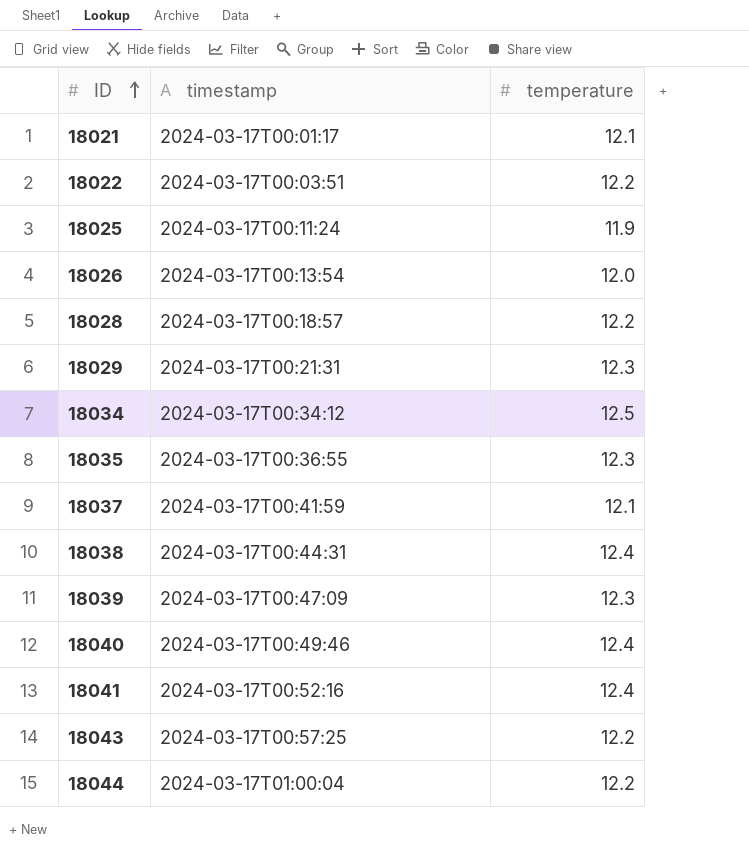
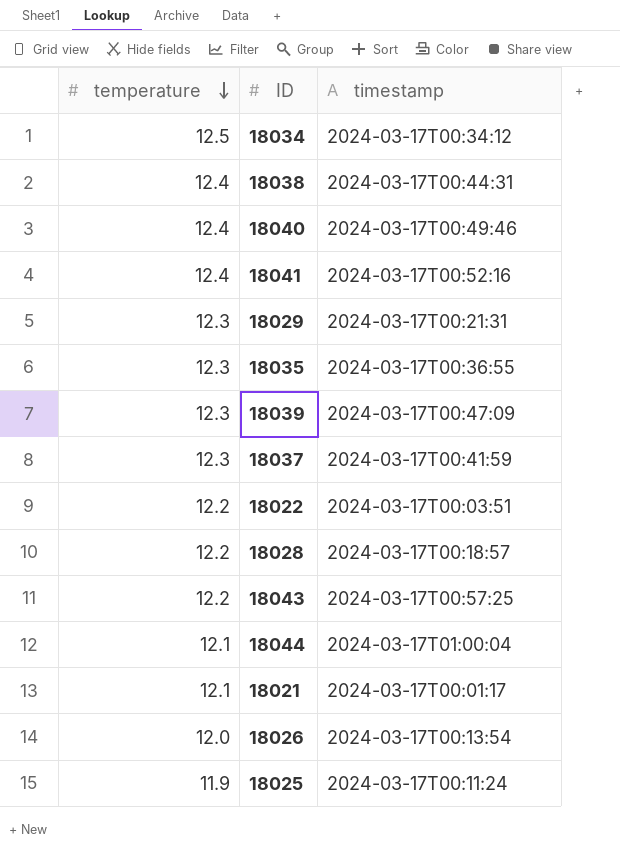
row order: ID ascending -> temperature descending
column temperature | position: 3 -> 1
18037 | temperature: 12.1 -> 12.3
18044 | temperature: 12.2 -> 12.1

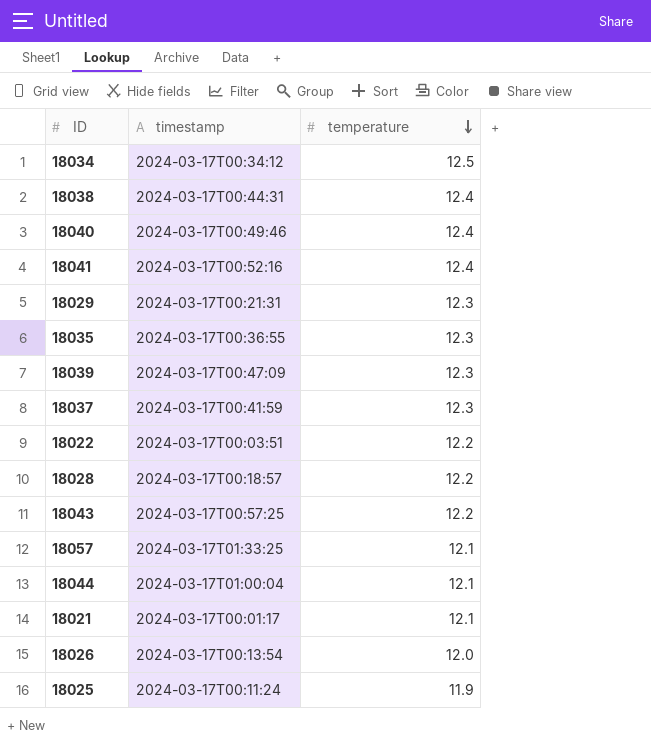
column temperature | position: 1 -> 3
row 18057: none -> 2024-03-17T01:33:25 | 12.1

